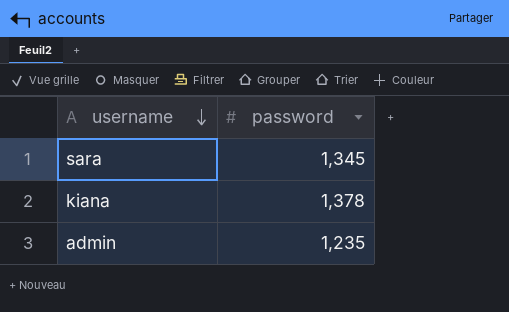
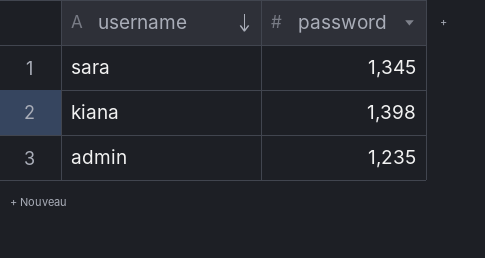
kiana | password: 1,378 -> 1,398

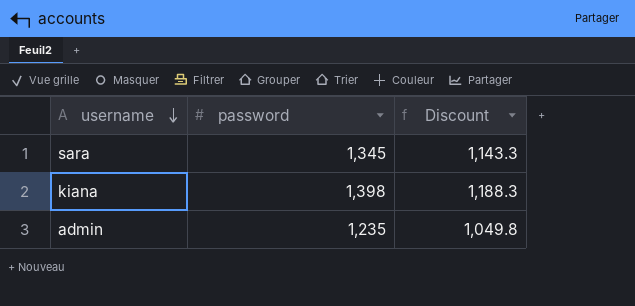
column Discount | formula: none -> [password] * 0.85

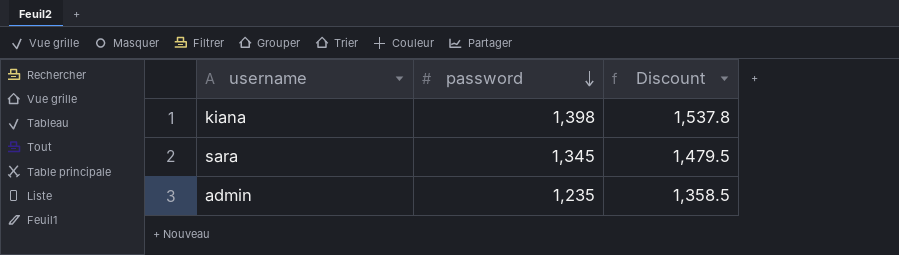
row order: username descending -> password descending
column Discount | formula: [password] * 0.85 -> [password] * 1.1

